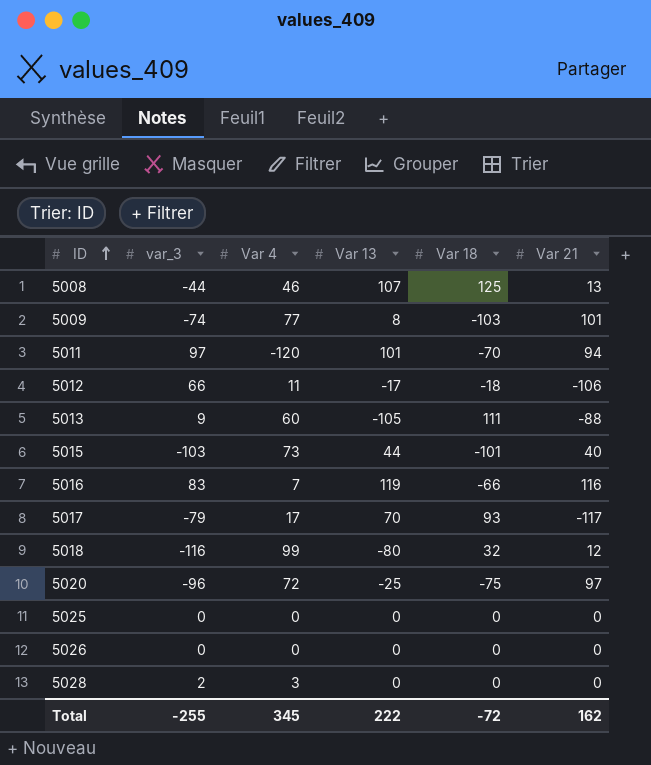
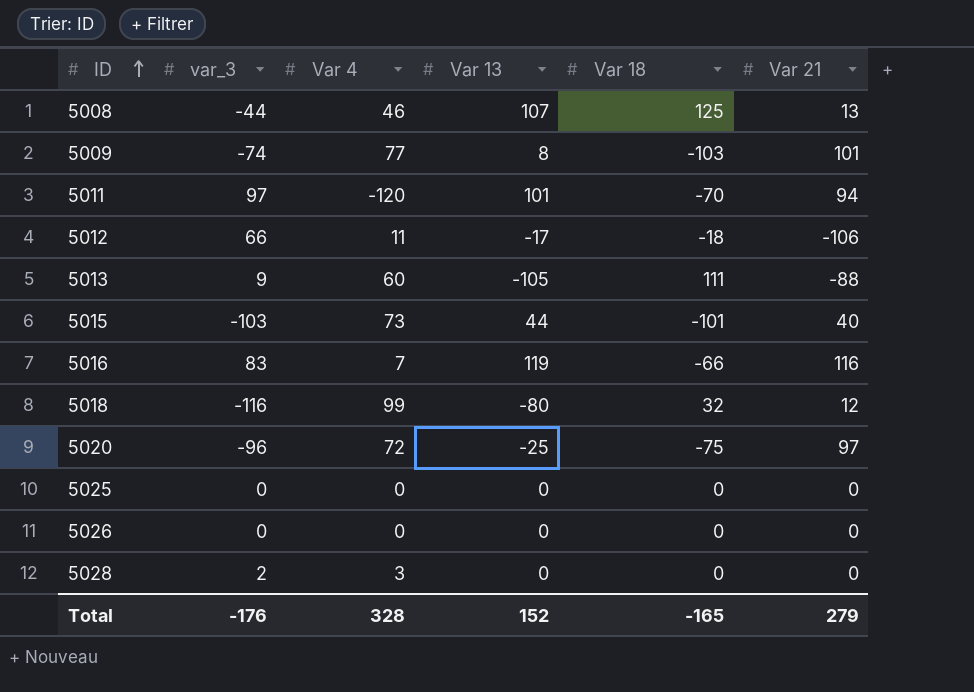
row 5017: -79 | 17 | 70 | 93 | -117 -> none
Total | var_3: -255 -> -176
Total | Var 4: 345 -> 328
Total | Var 13: 222 -> 152
Total | Var 18: -72 -> -165
Total | Var 21: 162 -> 279

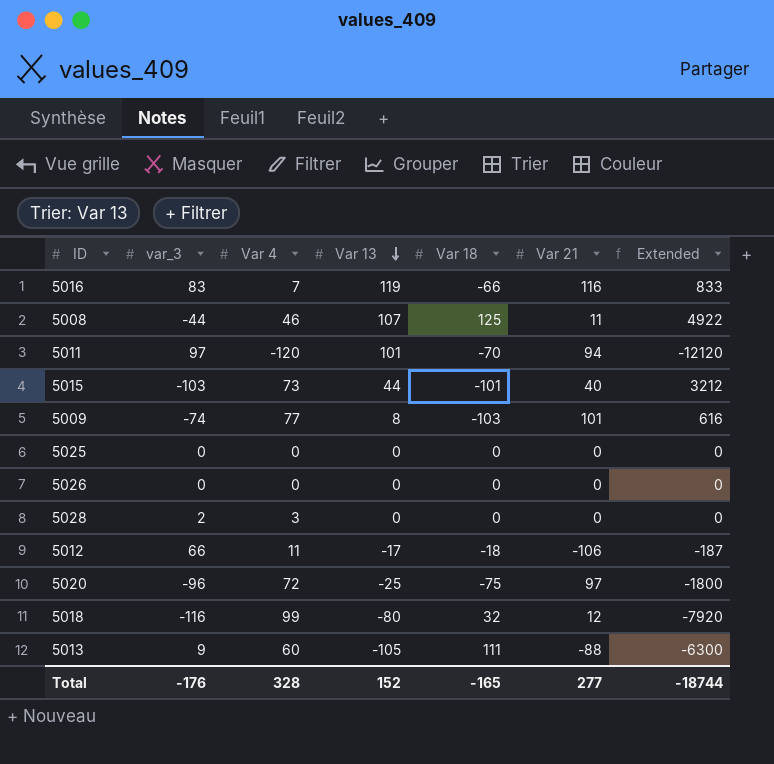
row order: ID ascending -> Var 13 descending
column Extended | formula: none -> [Var 4] * [Var 13]
5008 | Var 21: 13 -> 11
Total | Var 21: 279 -> 277

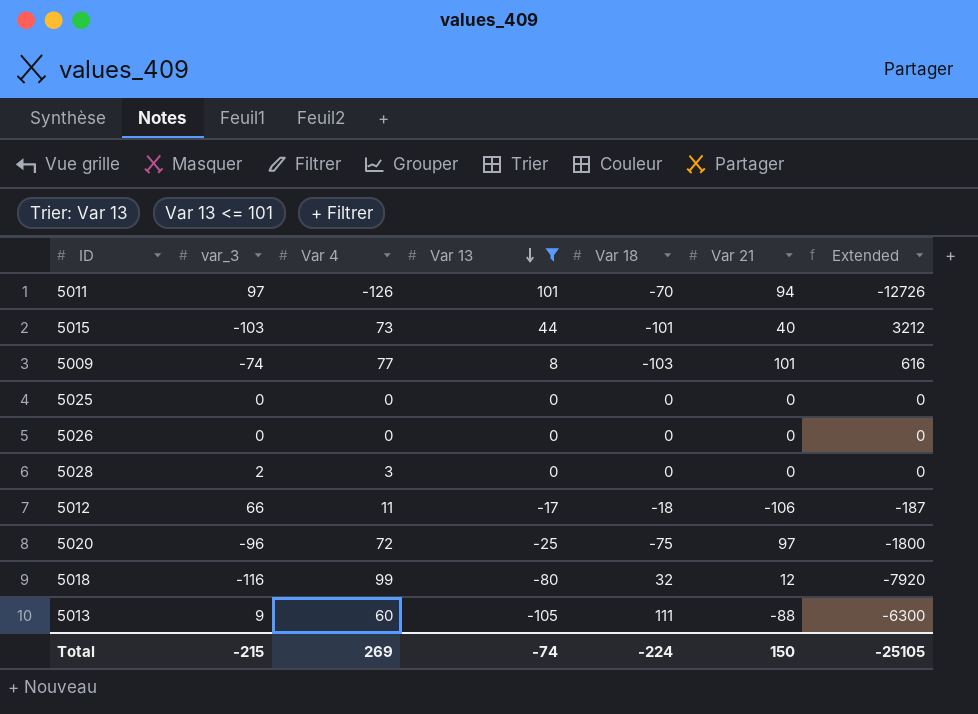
filter: none -> Var 13 <= 101
5011 | Var 4: -120 -> -126
5011 | Extended: -12120 -> -12726
Total | var_3: -176 -> -215
Total | Var 4: 328 -> 269
Total | Var 13: 152 -> -74
Total | Var 18: -165 -> -224
Total | Var 21: 277 -> 150
Total | Extended: -18744 -> -25105

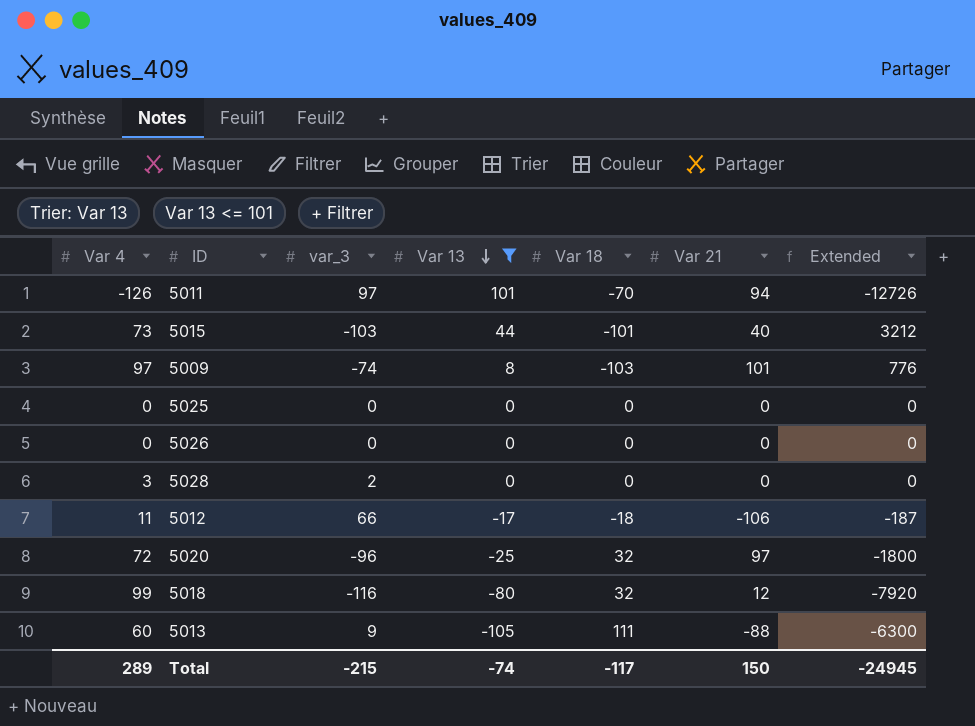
column Var 4 | position: 3 -> 1
5009 | Var 4: 77 -> 97
5009 | Extended: 616 -> 776
5020 | Var 18: -75 -> 32
Total | Var 4: 269 -> 289
Total | Var 18: -224 -> -117
Total | Extended: -25105 -> -24945

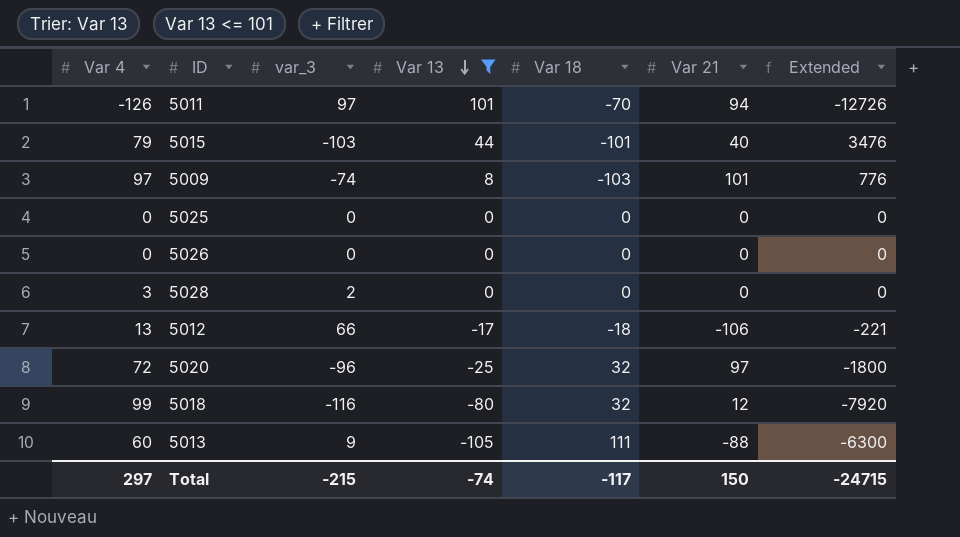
5015 | Var 4: 73 -> 79
5015 | Extended: 3212 -> 3476
5012 | Var 4: 11 -> 13
5012 | Extended: -187 -> -221
Total | Var 4: 289 -> 297
Total | Extended: -24945 -> -24715

